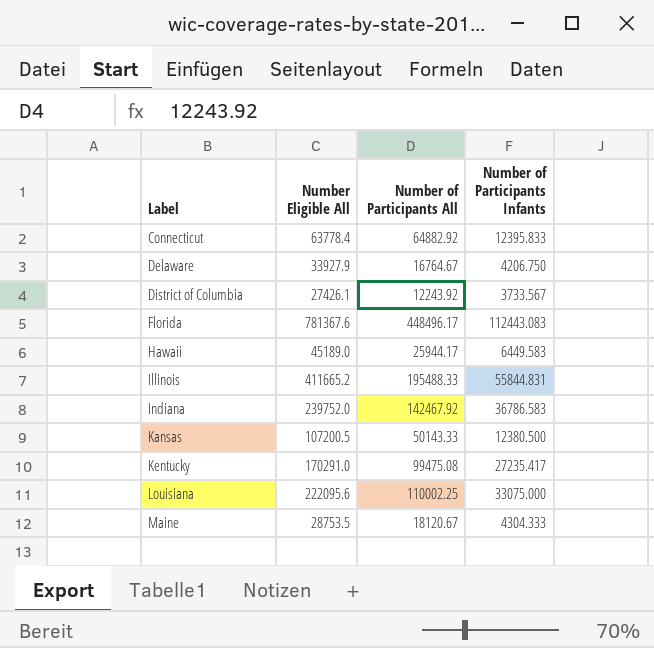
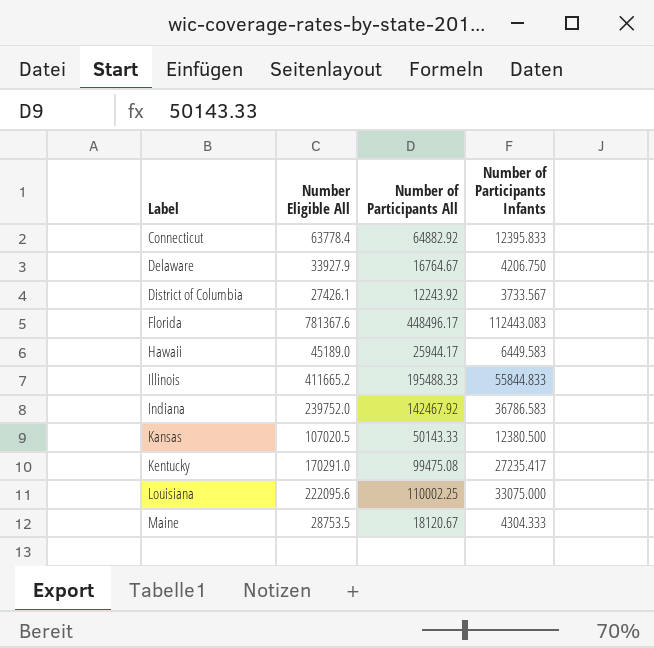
Illinois | Number of Participants Infants: 55844.831 -> 55844.833
Kansas | Number Eligible All: 107200.5 -> 107020.5

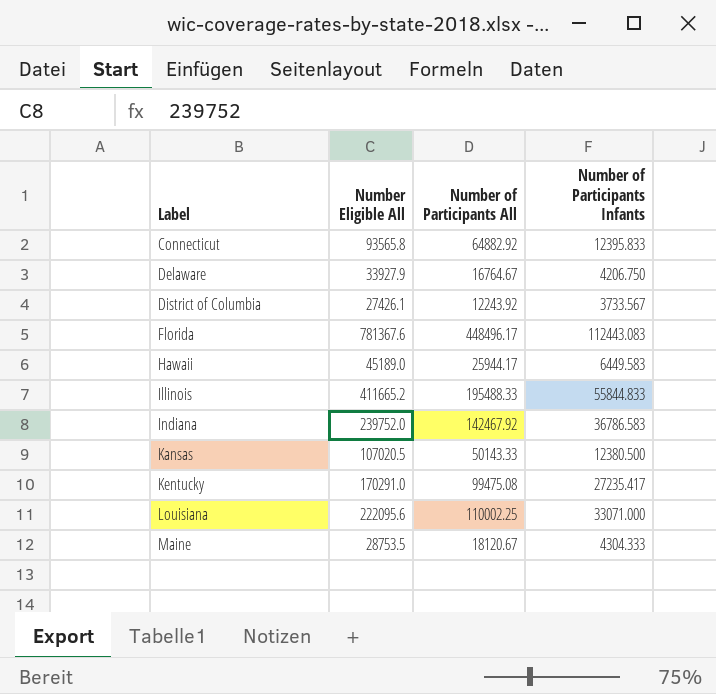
Connecticut | Number Eligible All: 63778.4 -> 93565.8
Louisiana | Number of Participants Infants: 33075.000 -> 33071.000

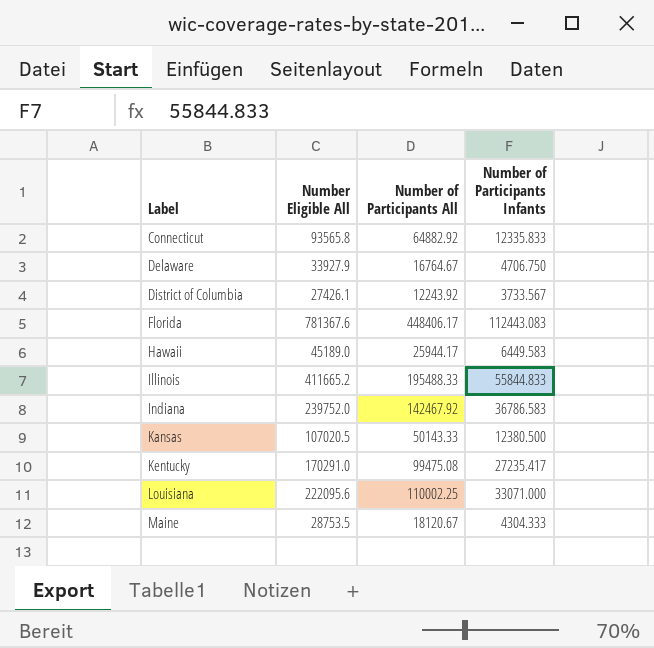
Connecticut | Number of Participants Infants: 12395.833 -> 12335.833
Delaware | Number of Participants Infants: 4206.750 -> 4706.750
Florida | Number of Participants All: 448496.17 -> 448406.17

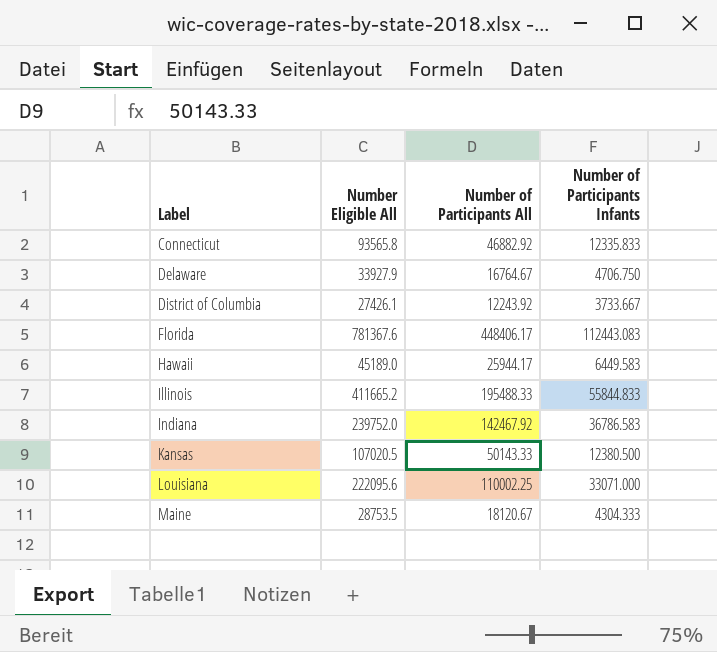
row Kentucky: 170291.0 | 99475.08 | 27235.417 -> none
Connecticut | Number of Participants All: 64882.92 -> 46882.92
District of Columbia | Number of Participants Infants: 3733.567 -> 3733.667

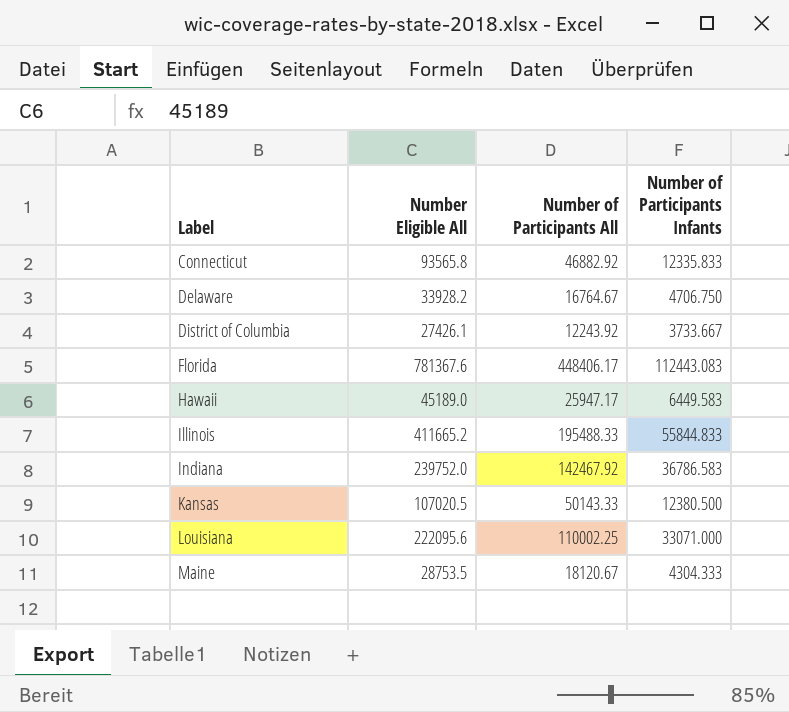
Delaware | Number Eligible All: 33927.9 -> 33928.2
Hawaii | Number of Participants All: 25944.17 -> 25947.17

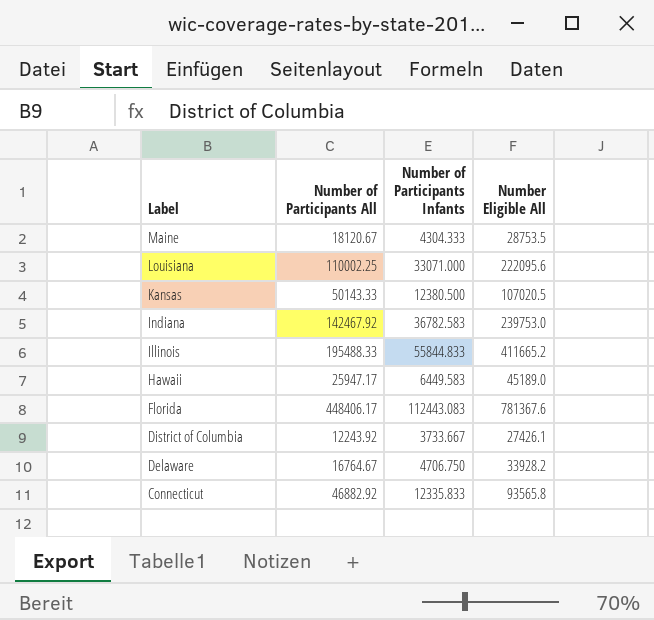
row order: Label ascending -> Label descending
column Number Eligible All | position: 2 -> 4
Indiana | Number of Participants Infants: 36786.583 -> 36782.583
Indiana | Number Eligible All: 239752.0 -> 239753.0

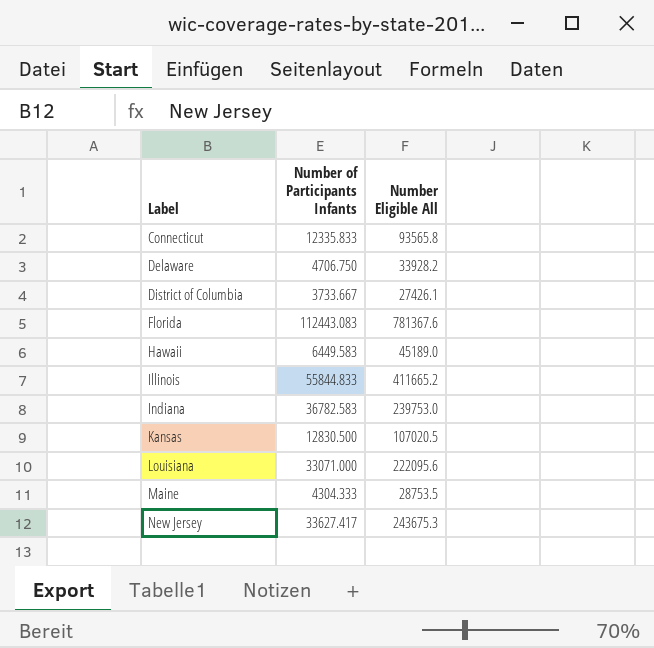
row order: Label descending -> Label ascending
column Number of Participants All | position: 2 -> none
Kansas | Number of Participants Infants: 12380.500 -> 12830.500
row New Jersey: none -> 33627.417 | 243675.3

